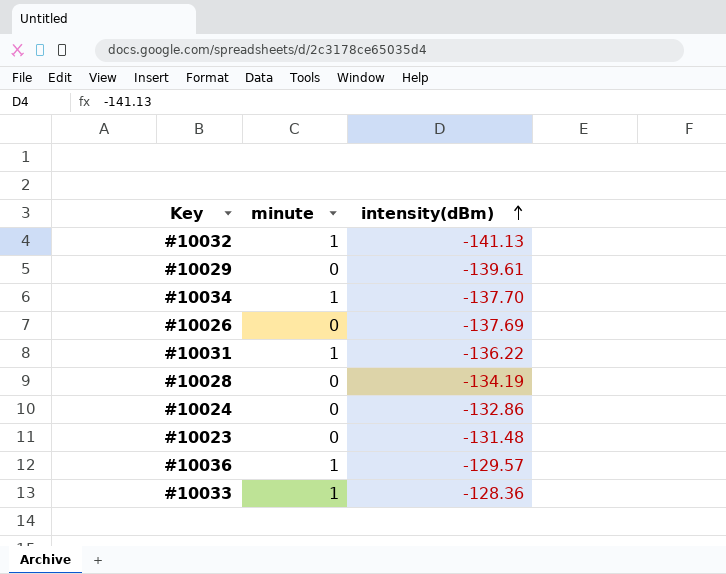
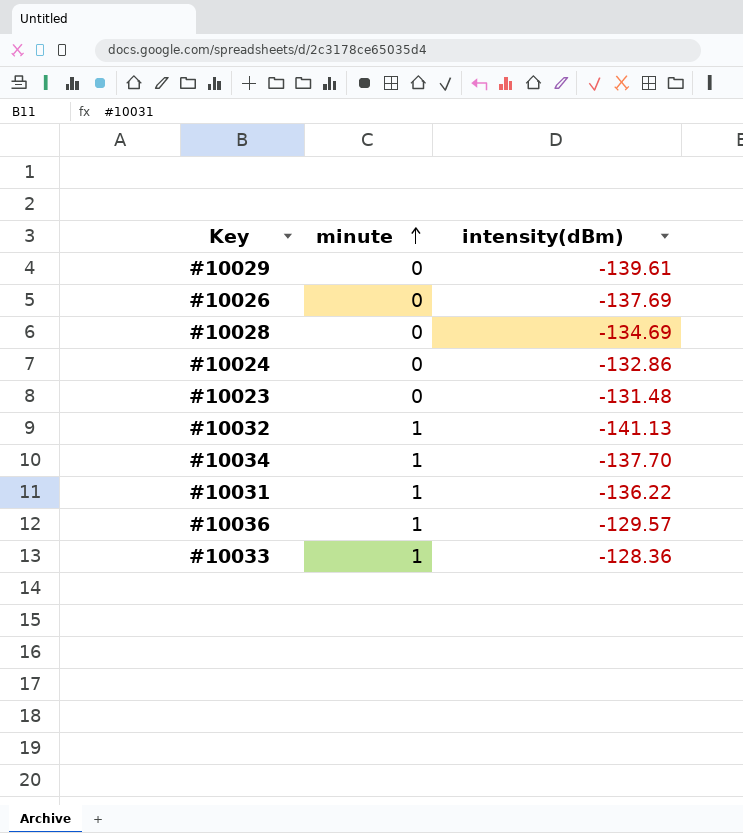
row order: intensity(dBm) ascending -> minute ascending
#10028 | intensity(dBm): -134.19 -> -134.69

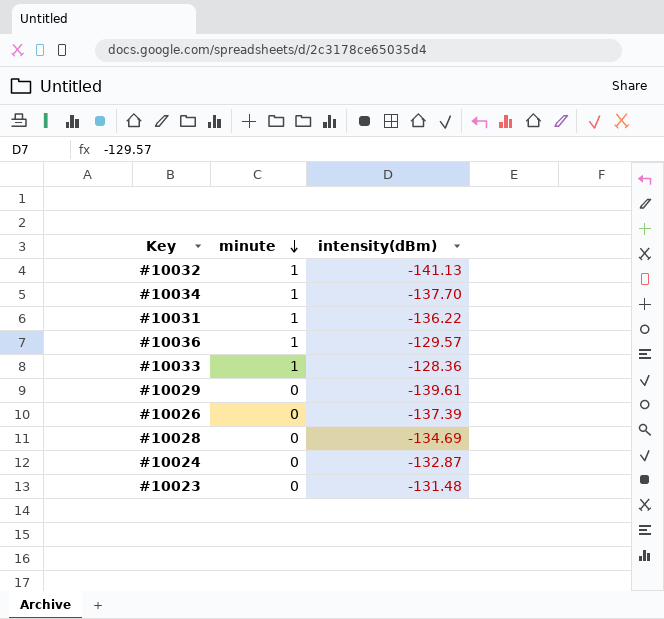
row order: minute ascending -> minute descending
#10026 | intensity(dBm): -137.69 -> -137.39
#10024 | intensity(dBm): -132.86 -> -132.87

